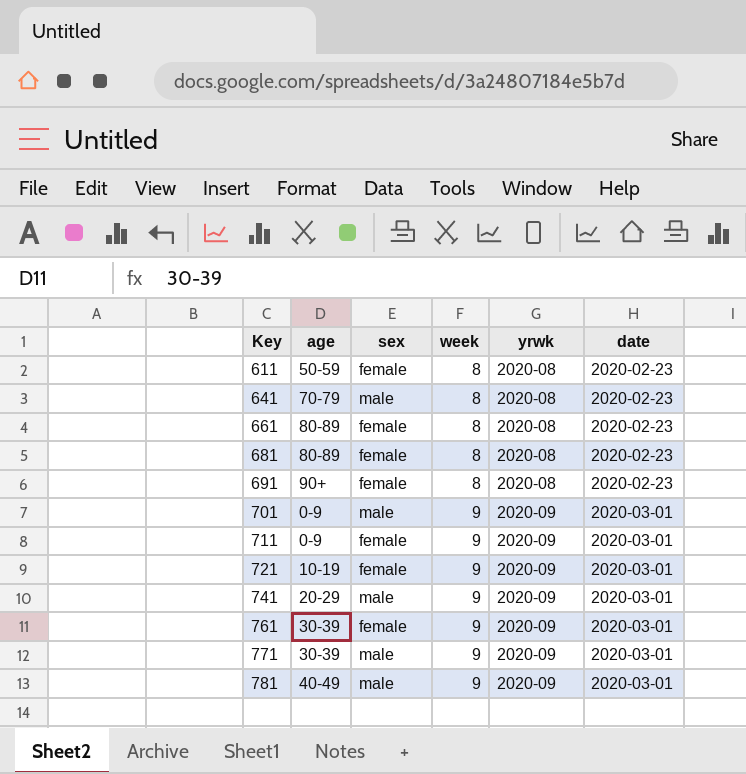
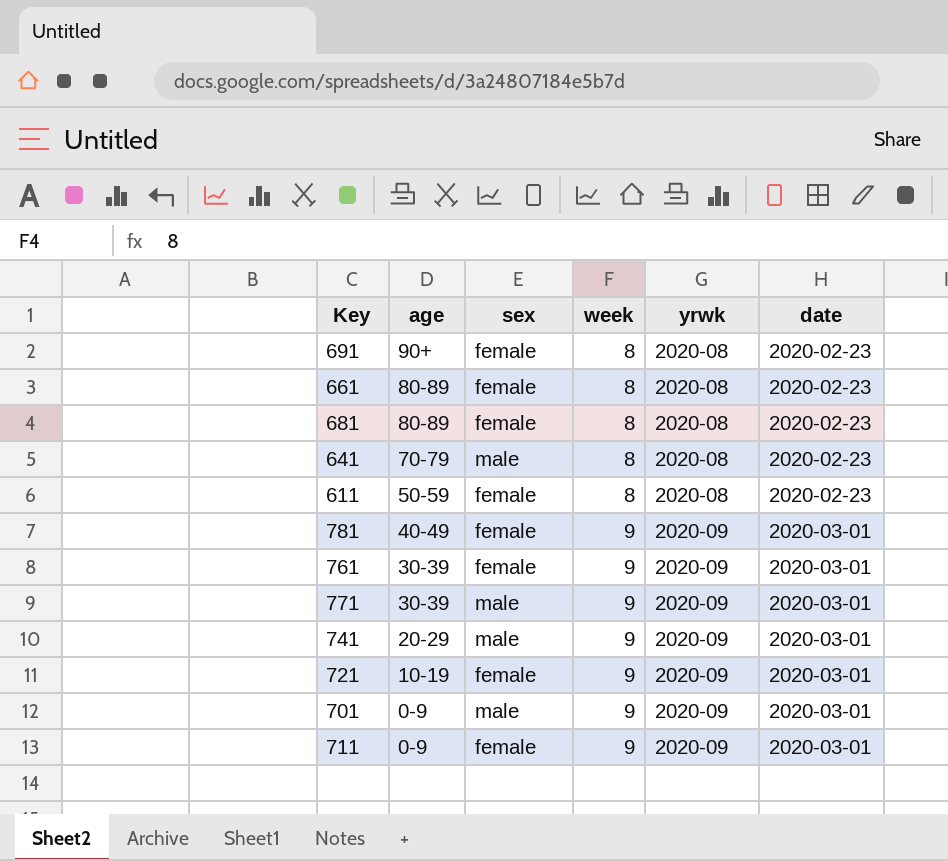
row order: Key ascending -> age descending
781 | sex: male -> female

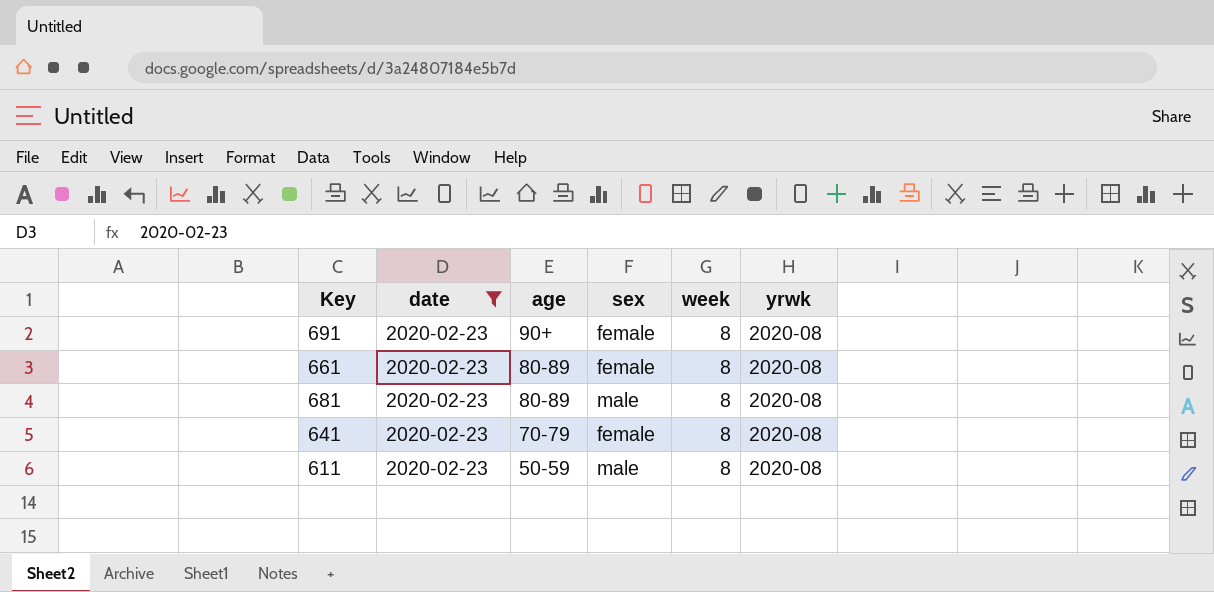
filter: none -> date = 2020-02-23
column date | position: 6 -> 2
681 | sex: female -> male
641 | sex: male -> female
611 | sex: female -> male

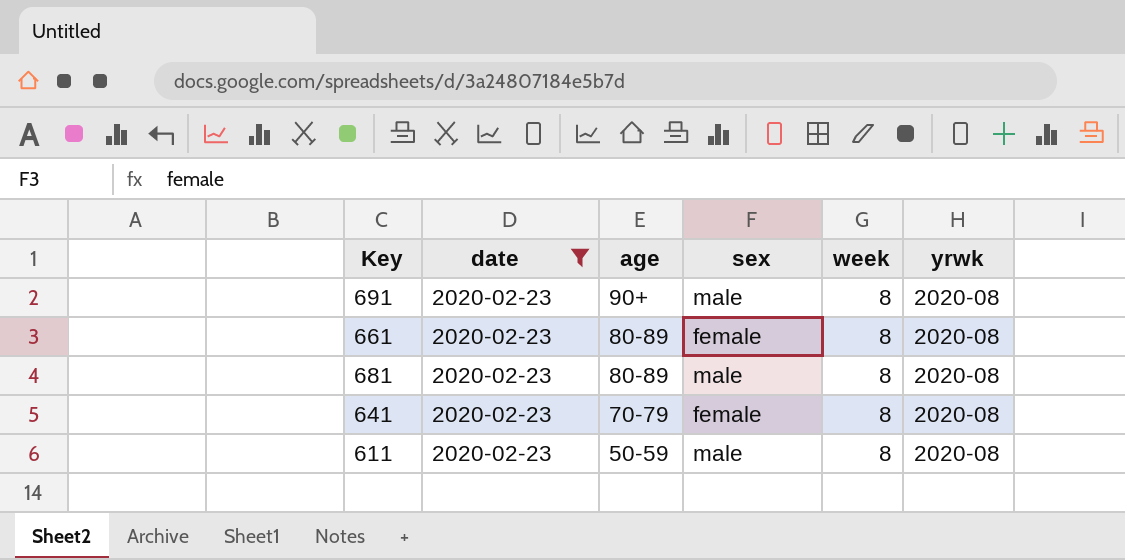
691 | sex: female -> male

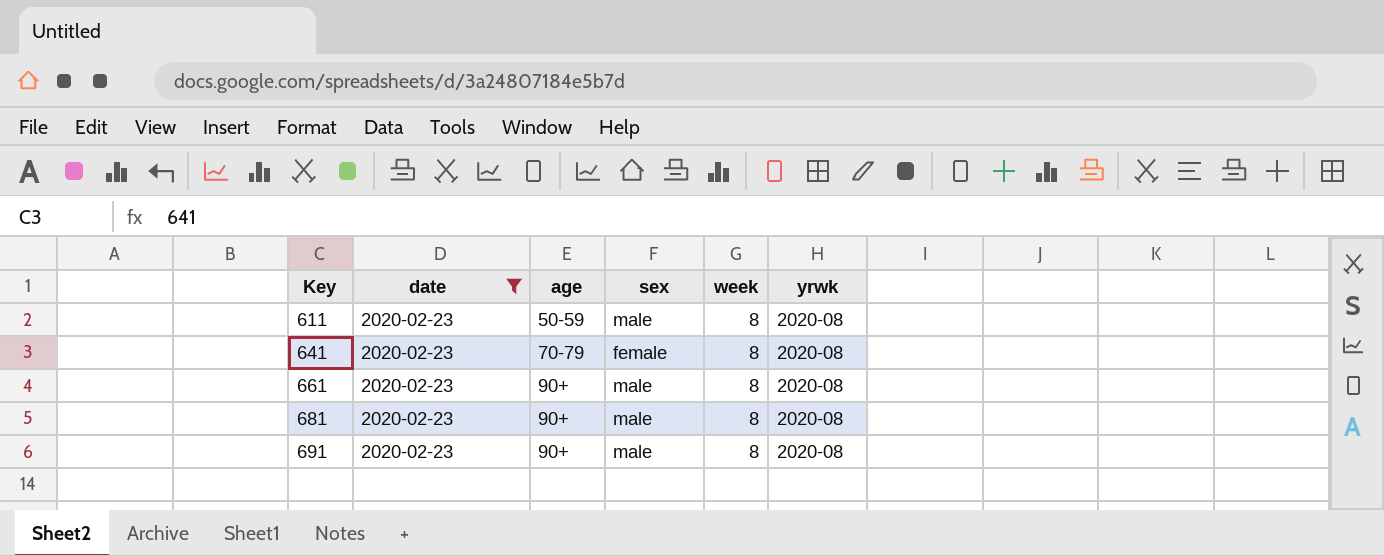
row order: age descending -> Key ascending
661 | age: 80-89 -> 90+
661 | sex: female -> male
681 | age: 80-89 -> 90+

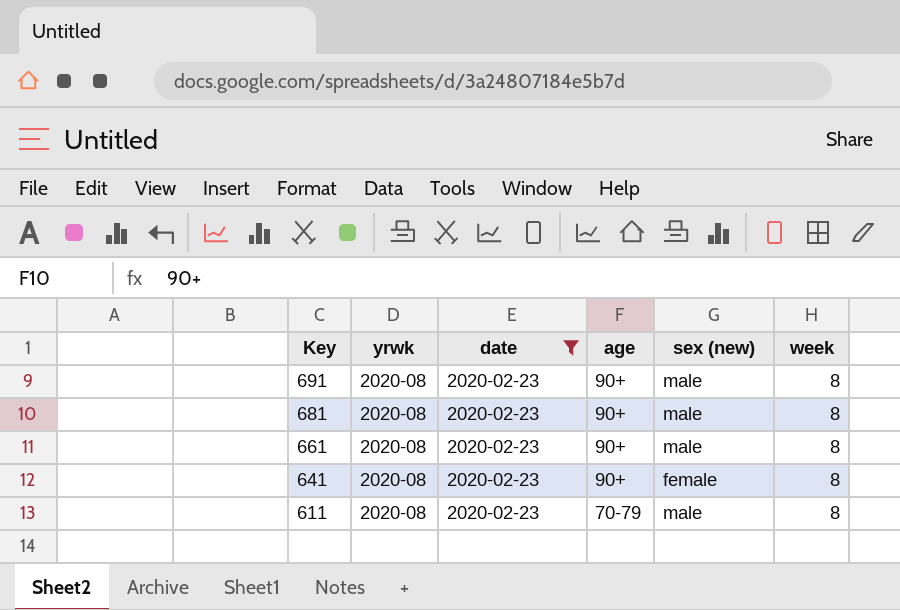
row order: Key ascending -> Key descending
column yrwk | position: 6 -> 2
column name: sex -> sex (new)
641 | age: 70-79 -> 90+
611 | age: 50-59 -> 70-79

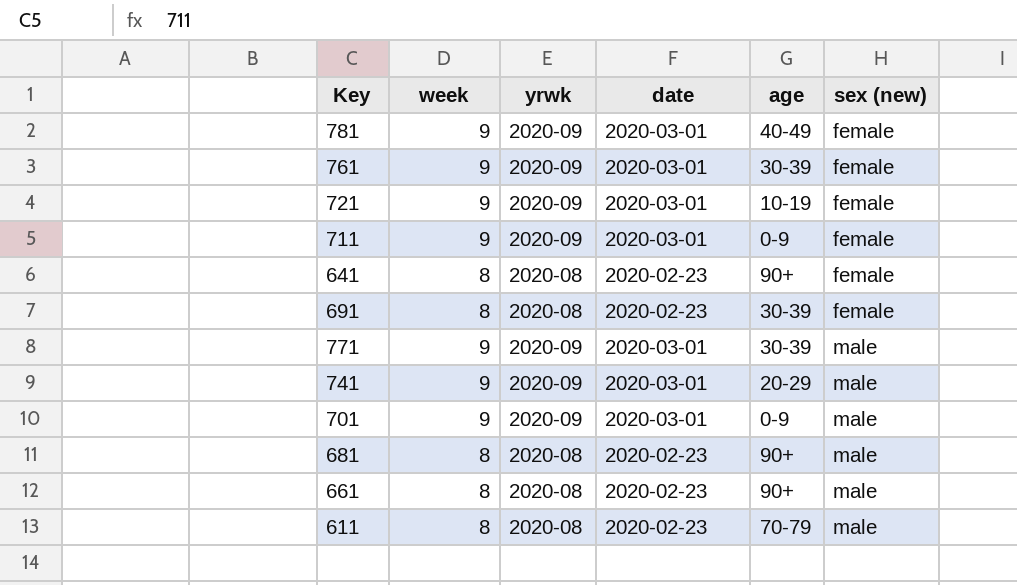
filter: date = 2020-02-23 -> none
row order: Key descending -> sex (new) ascending
column week | position: 6 -> 2
691 | age: 90+ -> 30-39
691 | sex (new): male -> female

